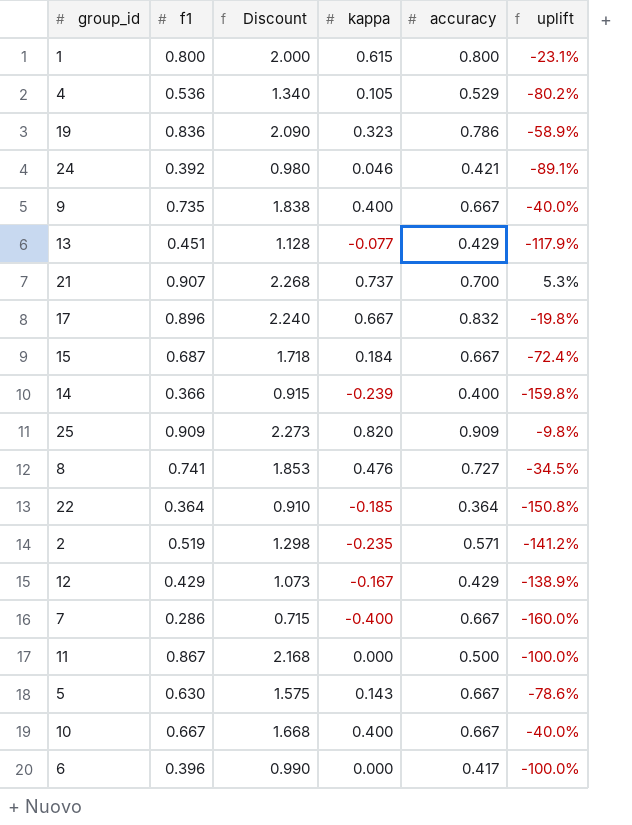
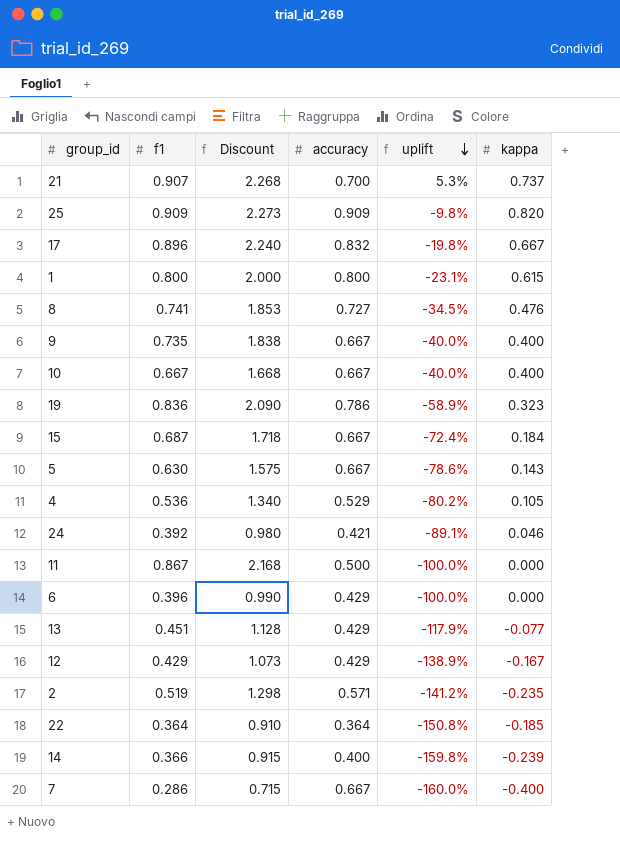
row order: none -> uplift descending
column kappa | position: 4 -> 6
6 | accuracy: 0.417 -> 0.429

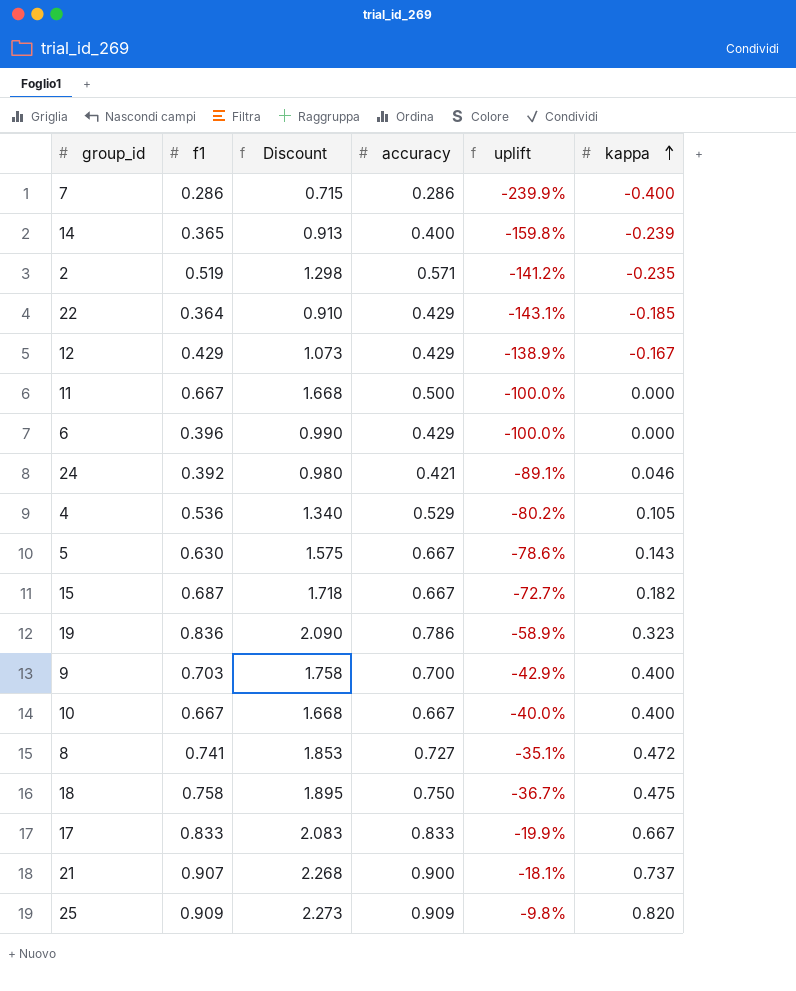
row order: uplift descending -> kappa ascending
row 1: 0.800 | 2.000 | 0.800 | -23.1% | 0.615 -> none
row 13: 0.451 | 1.128 | 0.429 | -117.9% | -0.077 -> none
7 | accuracy: 0.667 -> 0.286
7 | uplift: -160.0% -> -239.9%
14 | f1: 0.366 -> 0.365
14 | Discount: 0.915 -> 0.913
22 | accuracy: 0.364 -> 0.429
22 | uplift: -150.8% -> -143.1%
11 | f1: 0.867 -> 0.667
11 | Discount: 2.168 -> 1.668
15 | uplift: -72.4% -> -72.7%
15 | kappa: 0.184 -> 0.182
9 | f1: 0.735 -> 0.703
9 | Discount: 1.838 -> 1.758
9 | accuracy: 0.667 -> 0.700
9 | uplift: -40.0% -> -42.9%
8 | uplift: -34.5% -> -35.1%
8 | kappa: 0.476 -> 0.472
row 18: none -> 0.758 | 1.895 | 0.750 | -36.7% | 0.475
17 | f1: 0.896 -> 0.833
17 | Discount: 2.240 -> 2.083
17 | accuracy: 0.832 -> 0.833
17 | uplift: -19.8% -> -19.9%
21 | accuracy: 0.700 -> 0.900
21 | uplift: 5.3% -> -18.1%

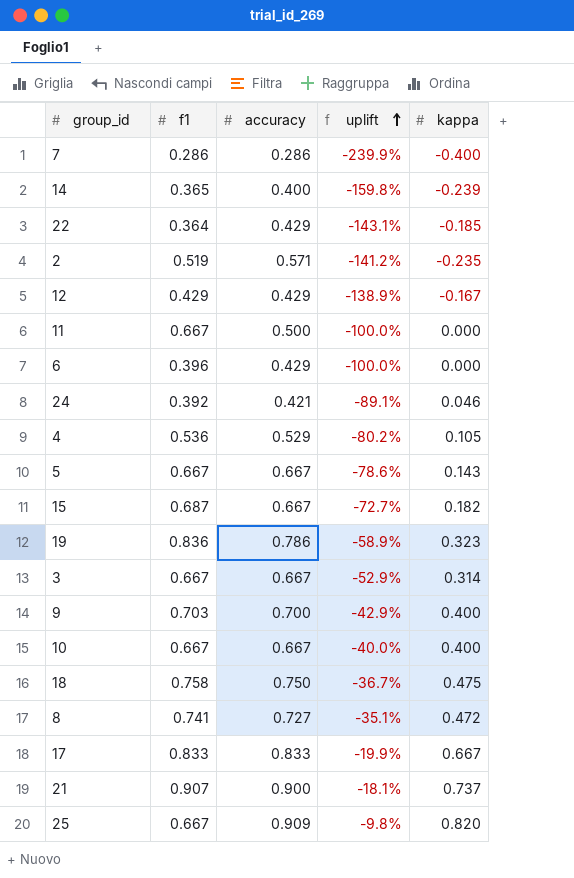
row order: kappa ascending -> uplift ascending
column Discount | formula: [f1] * 2.5 -> none
5 | f1: 0.630 -> 0.667
row 3: none -> 0.667 | 0.667 | -52.9% | 0.314
25 | f1: 0.909 -> 0.667

